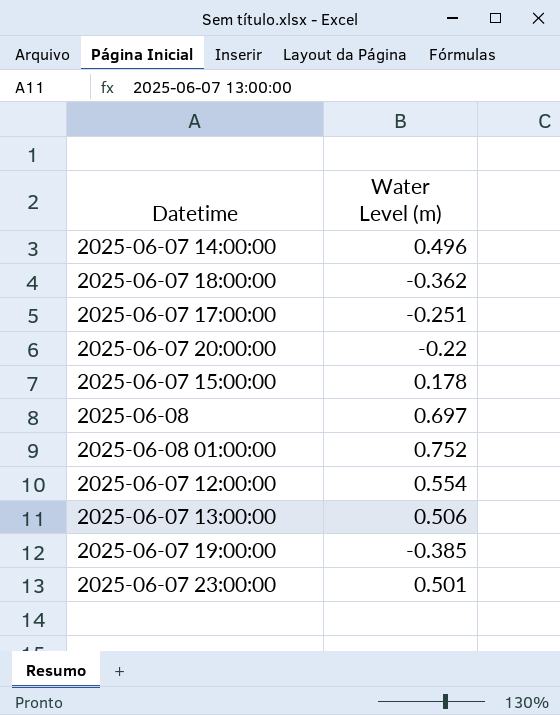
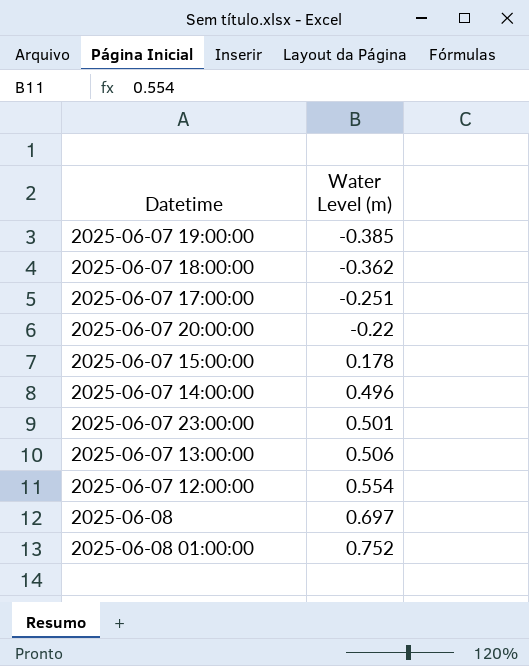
row order: none -> Water Level (m) ascending

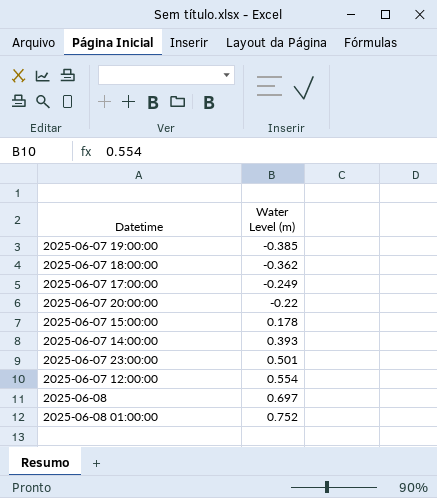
row 2025-06-07 13:00:00: 0.506 -> none
2025-06-07 17:00:00 | Water Level (m): -0.251 -> -0.249
2025-06-07 14:00:00 | Water Level (m): 0.496 -> 0.393

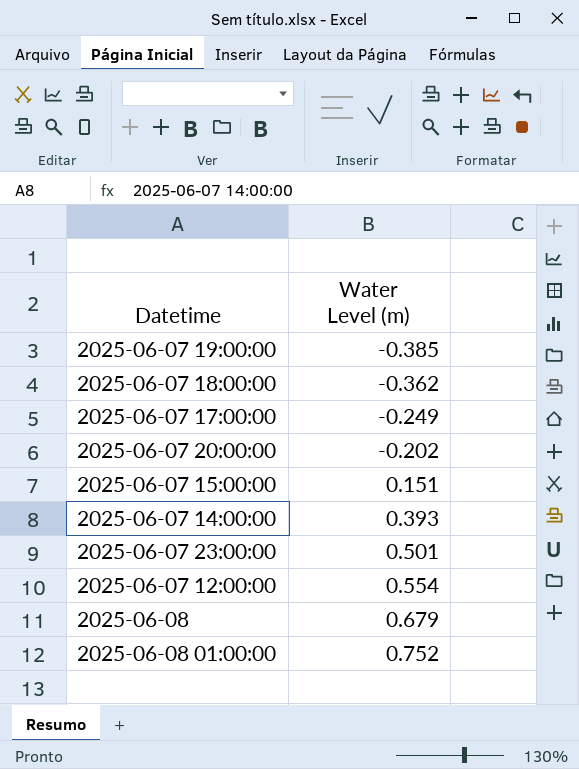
2025-06-07 20:00:00 | Water Level (m): -0.22 -> -0.202
2025-06-07 15:00:00 | Water Level (m): 0.178 -> 0.151
2025-06-08 | Water Level (m): 0.697 -> 0.679

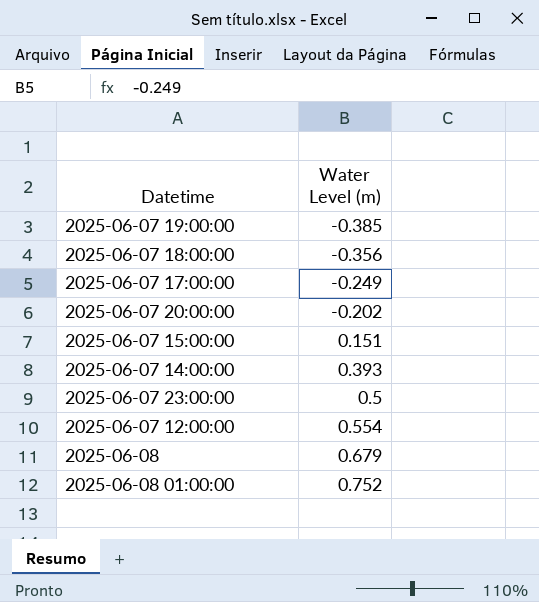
2025-06-07 18:00:00 | Water Level (m): -0.362 -> -0.356
2025-06-07 23:00:00 | Water Level (m): 0.501 -> 0.5

